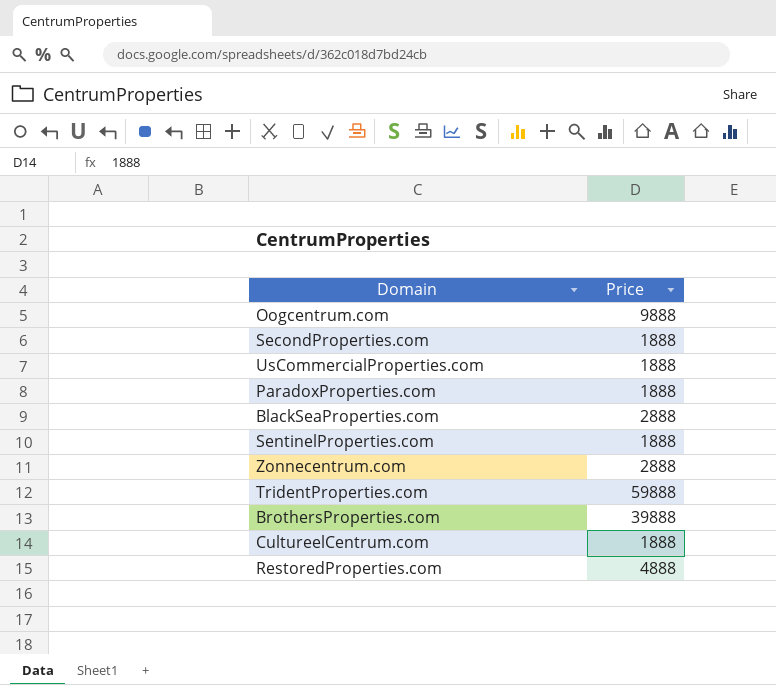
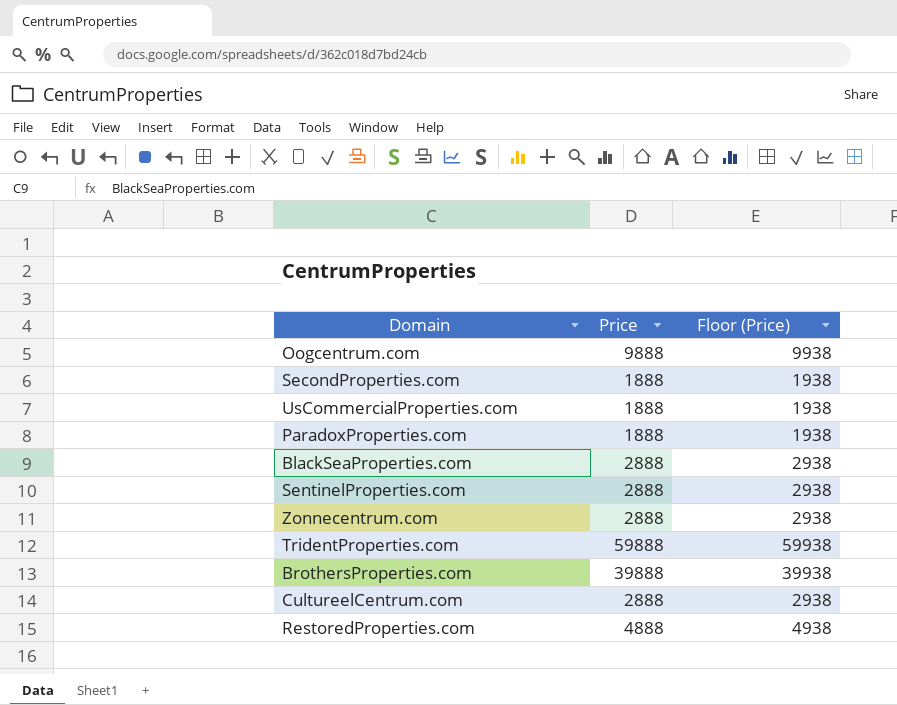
column Floor (Price) | formula: none -> [Price] + 50
SentinelProperties.com | Price: 1888 -> 2888
CultureelCentrum.com | Price: 1888 -> 2888

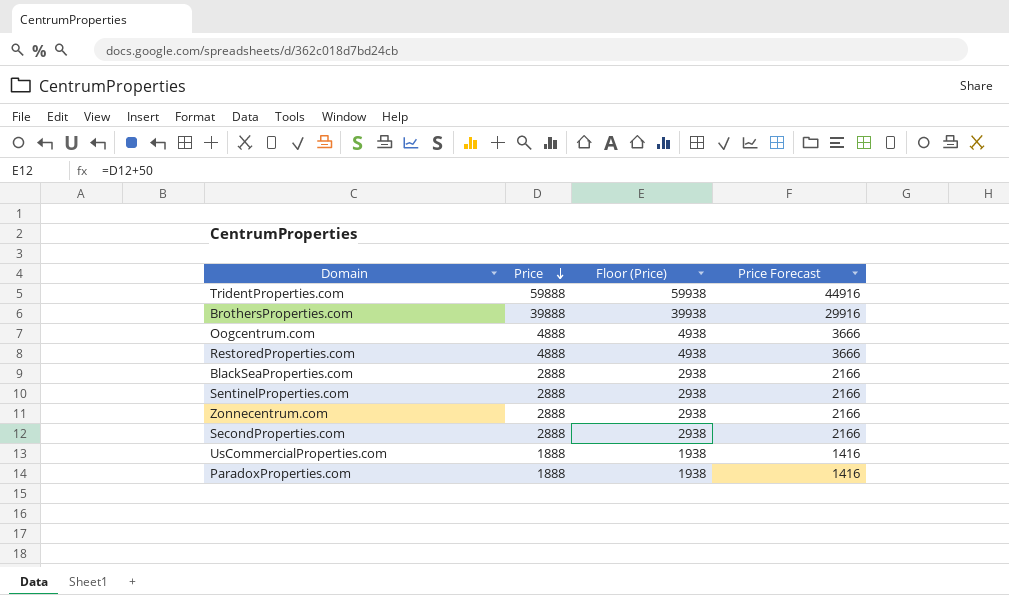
row order: none -> Price descending
column Price Forecast | formula: none -> [Price] * 0.75
row CultureelCentrum.com: 2888 | 2938 -> none
Oogcentrum.com | Price: 9888 -> 4888
Oogcentrum.com | Floor (Price): 9938 -> 4938
SecondProperties.com | Price: 1888 -> 2888
SecondProperties.com | Floor (Price): 1938 -> 2938

